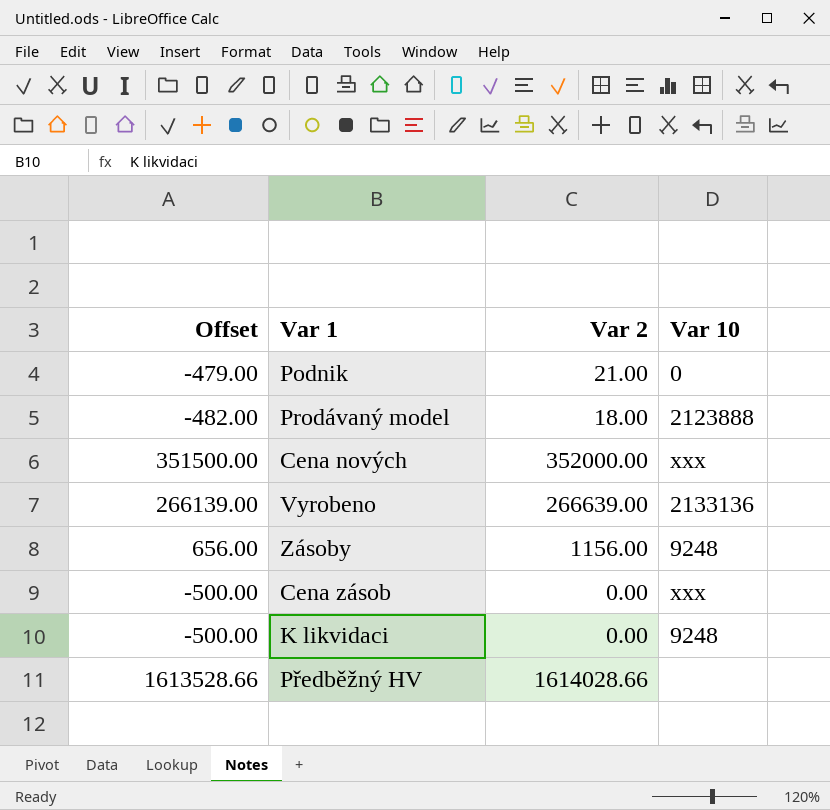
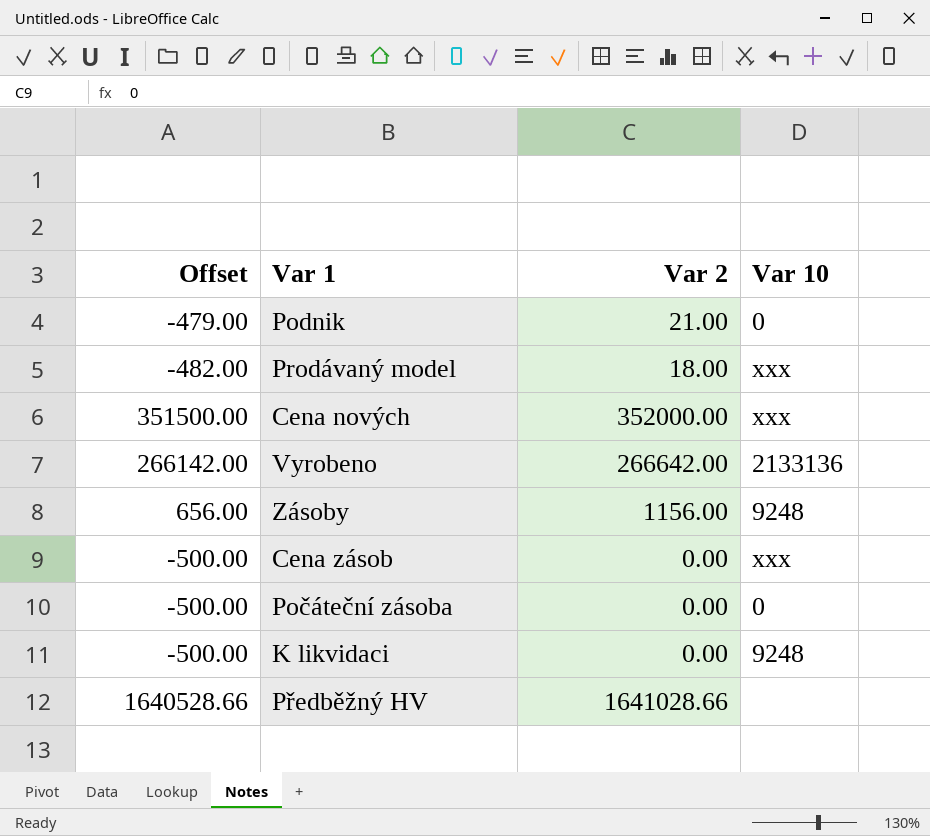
Prodávaný model | Var 10: 2123888 -> xxx
Vyrobeno | Offset: 266139.00 -> 266142.00
Vyrobeno | Var 2: 266639.00 -> 266642.00
row Počáteční zásoba: none -> -500.00 | 0.00 | 0
Předběžný HV | Offset: 1613528.66 -> 1640528.66
Předběžný HV | Var 2: 1614028.66 -> 1641028.66

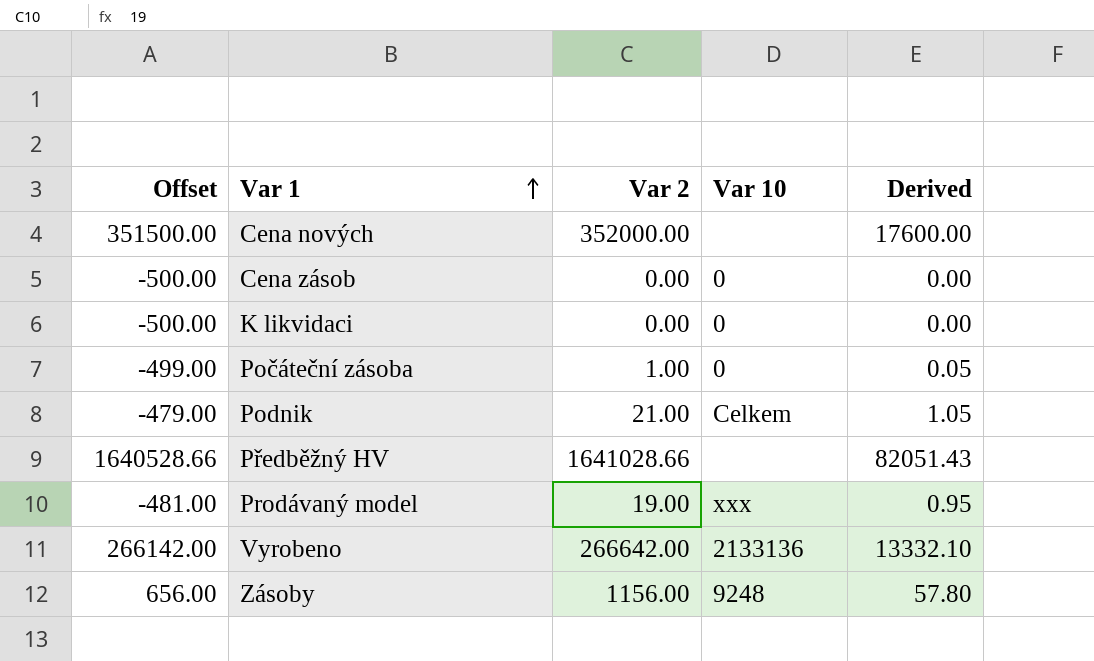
row order: none -> Var 1 ascending
column Derived | formula: none -> [Var 2] * 0.05
Cena nových | Var 10: xxx -> none
Cena zásob | Var 10: xxx -> 0
K likvidaci | Var 10: 9248 -> 0
Počáteční zásoba | Offset: -500.00 -> -499.00
Počáteční zásoba | Var 2: 0.00 -> 1.00
Podnik | Var 10: 0 -> Celkem
Prodávaný model | Offset: -482.00 -> -481.00
Prodávaný model | Var 2: 18.00 -> 19.00

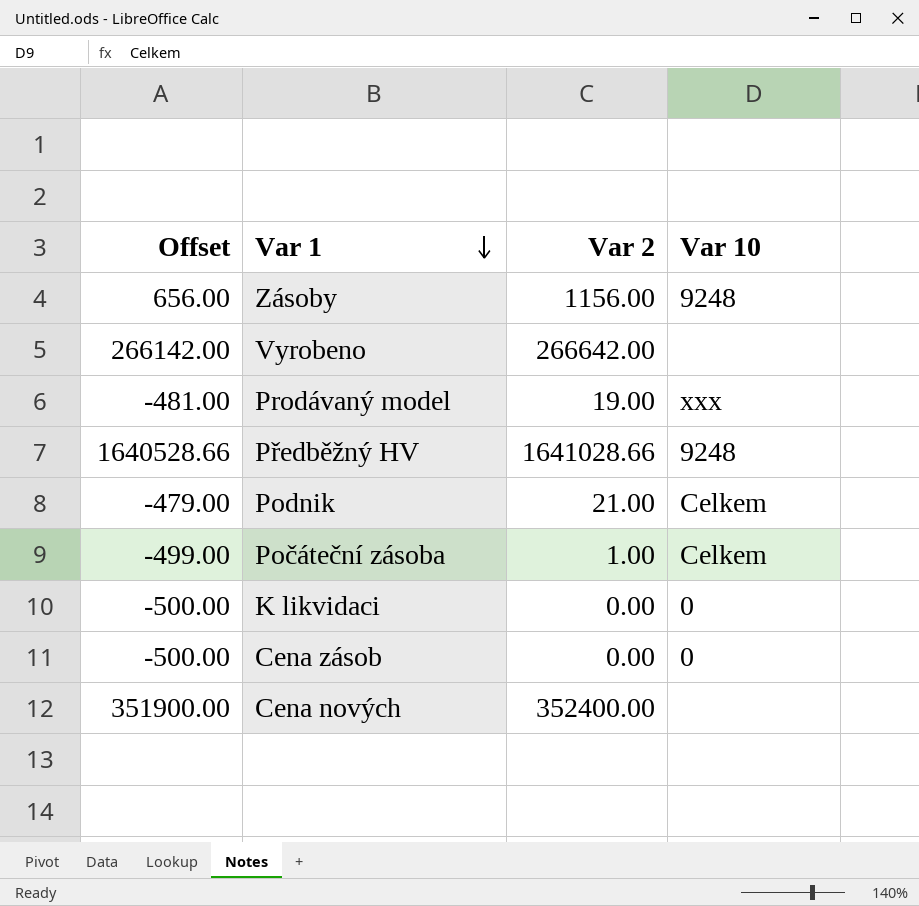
row order: Var 1 ascending -> Var 1 descending
column Derived | formula: [Var 2] * 0.05 -> none
Vyrobeno | Var 10: 2133136 -> none
Předběžný HV | Var 10: none -> 9248
Počáteční zásoba | Var 10: 0 -> Celkem
Cena nových | Offset: 351500.00 -> 351900.00
Cena nových | Var 2: 352000.00 -> 352400.00

